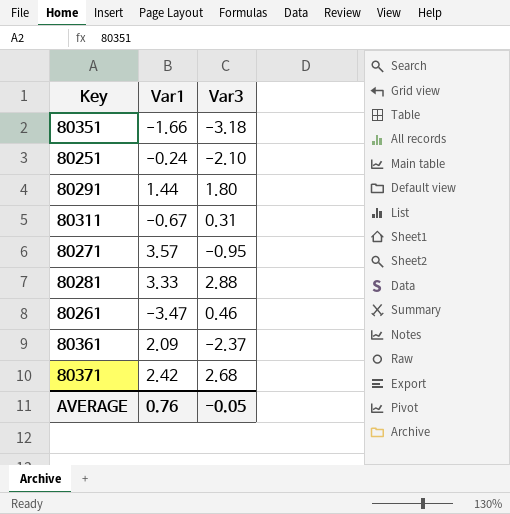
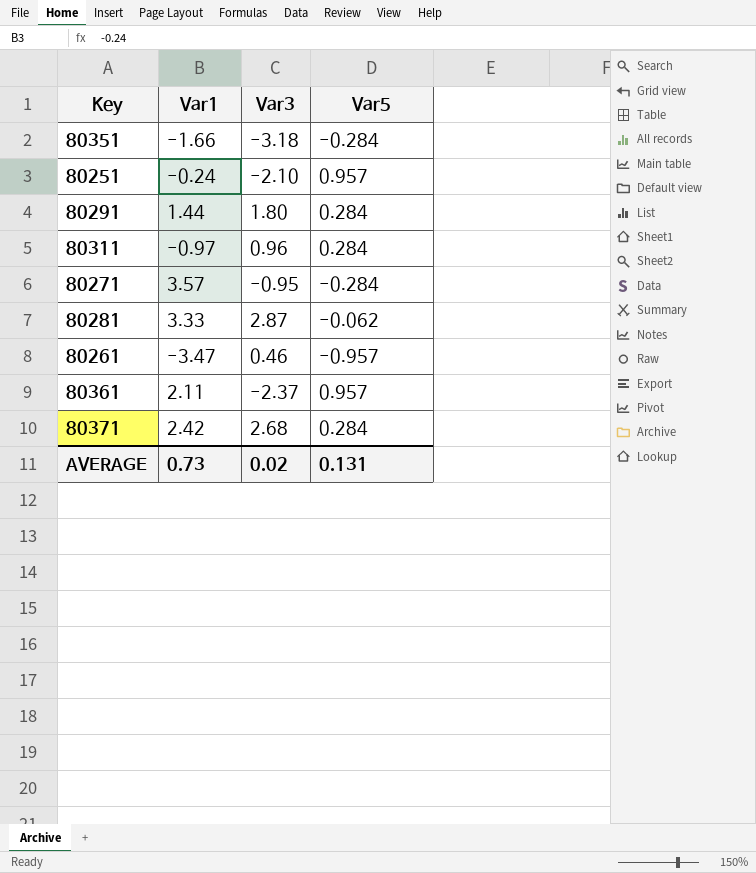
column Var5 | position: none -> 4
80311 | Var1: -0.67 -> -0.97
80311 | Var3: 0.31 -> 0.96
80281 | Var3: 2.88 -> 2.87
80361 | Var1: 2.09 -> 2.11
AVERAGE | Var1: 0.76 -> 0.73
AVERAGE | Var3: -0.05 -> 0.02

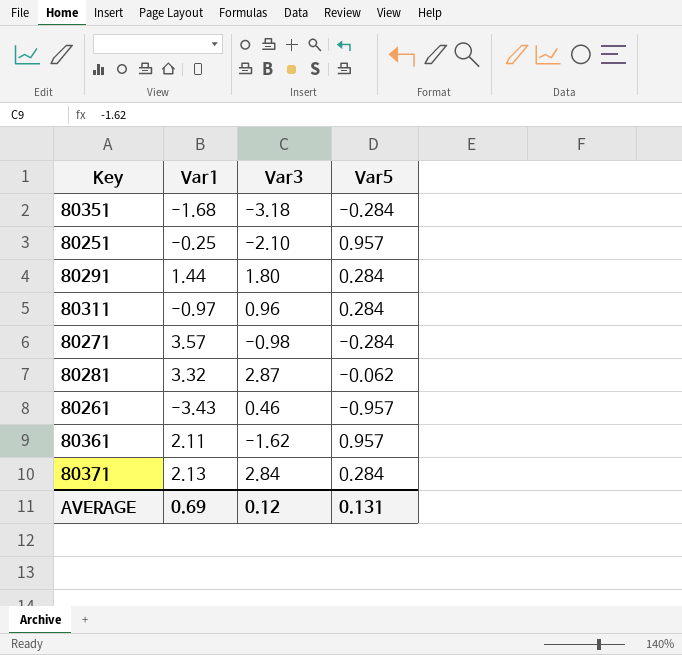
80351 | Var1: -1.66 -> -1.68
80251 | Var1: -0.24 -> -0.25
80271 | Var3: -0.95 -> -0.98
80281 | Var1: 3.33 -> 3.32
80261 | Var1: -3.47 -> -3.43
80361 | Var3: -2.37 -> -1.62
80371 | Var1: 2.42 -> 2.13
80371 | Var3: 2.68 -> 2.84
AVERAGE | Var1: 0.73 -> 0.69
AVERAGE | Var3: 0.02 -> 0.12

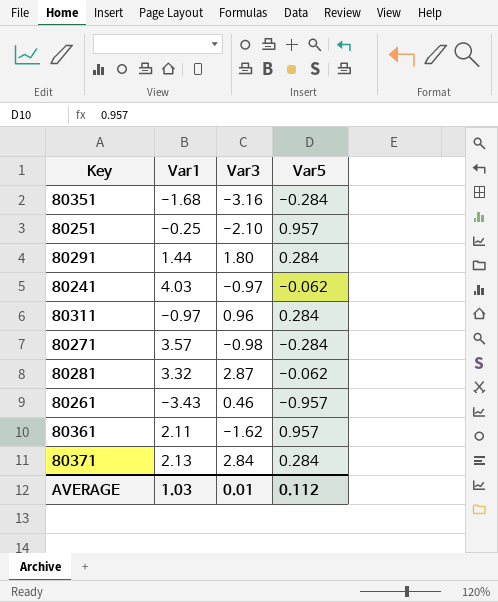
80351 | Var3: -3.18 -> -3.16
row 80241: none -> 4.03 | -0.97 | -0.062
AVERAGE | Var1: 0.69 -> 1.03
AVERAGE | Var3: 0.12 -> 0.01
AVERAGE | Var5: 0.131 -> 0.112

